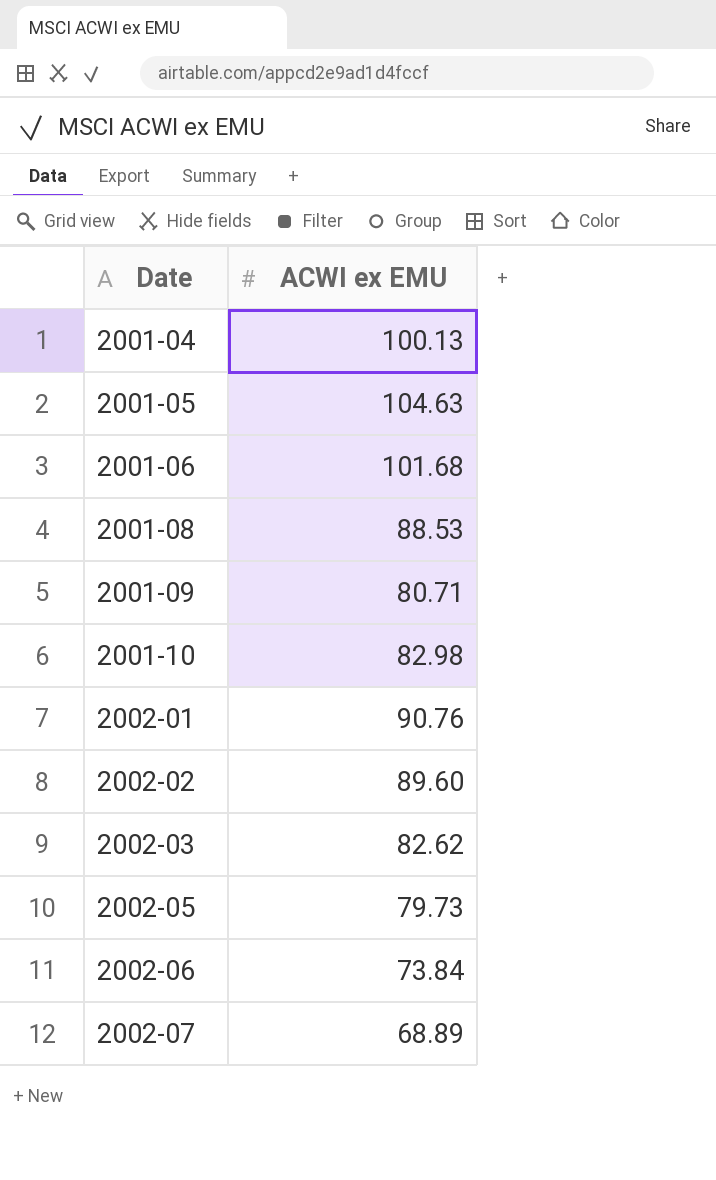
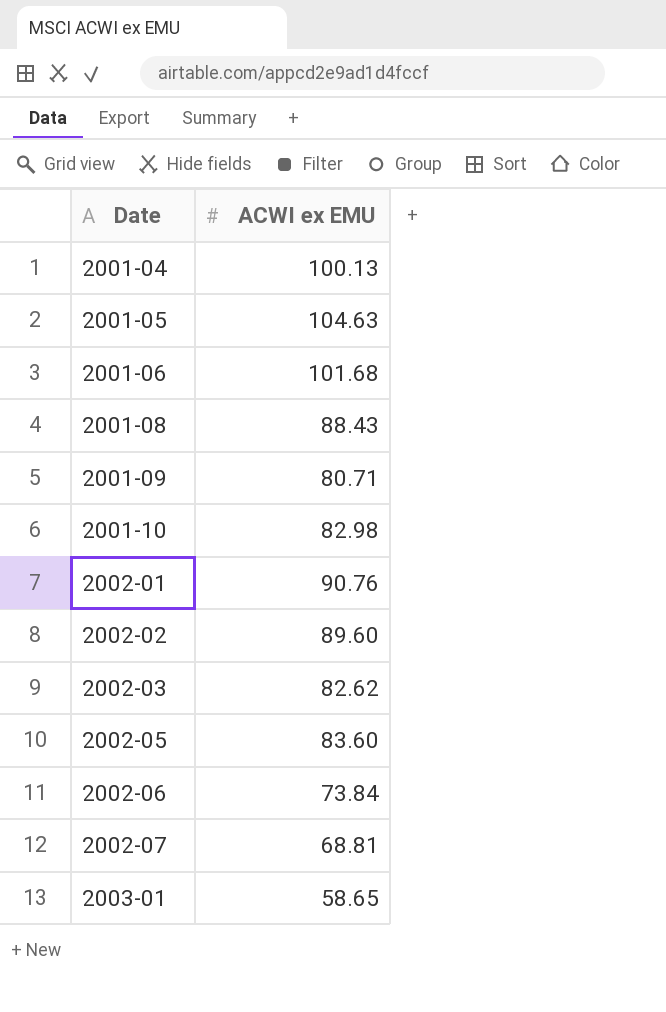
2001-08 | ACWI ex EMU: 88.53 -> 88.43
2002-05 | ACWI ex EMU: 79.73 -> 83.60
2002-07 | ACWI ex EMU: 68.89 -> 68.81
row 2003-01: none -> 58.65

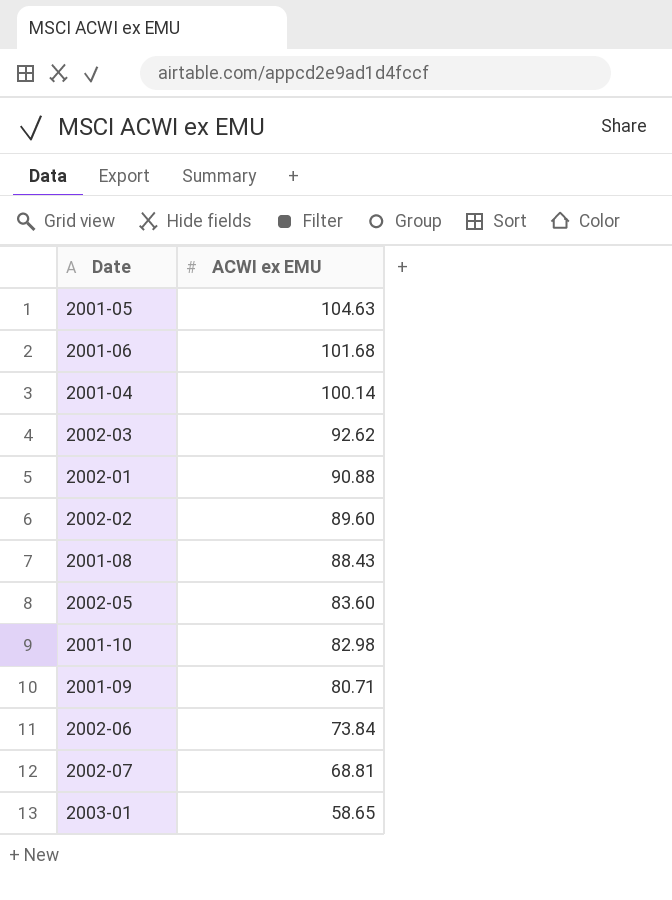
row order: Date ascending -> ACWI ex EMU descending
2001-04 | ACWI ex EMU: 100.13 -> 100.14
2002-03 | ACWI ex EMU: 82.62 -> 92.62
2002-01 | ACWI ex EMU: 90.76 -> 90.88

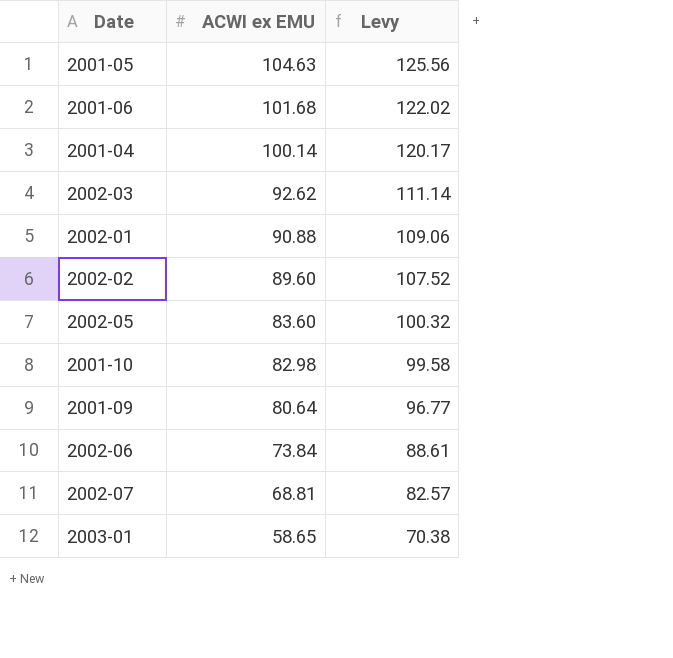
column Levy | formula: none -> [ACWI ex EMU] * 1.2
row 2001-08: 88.43 -> none
2001-09 | ACWI ex EMU: 80.71 -> 80.64

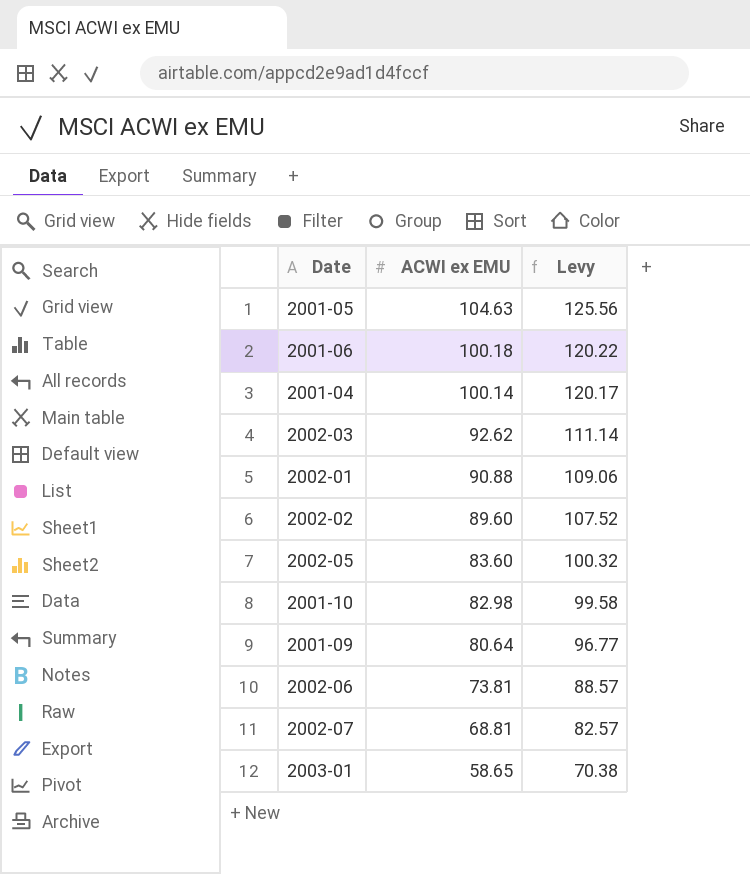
2001-06 | ACWI ex EMU: 101.68 -> 100.18
2001-06 | Levy: 122.02 -> 120.22
2002-06 | ACWI ex EMU: 73.84 -> 73.81
2002-06 | Levy: 88.61 -> 88.57

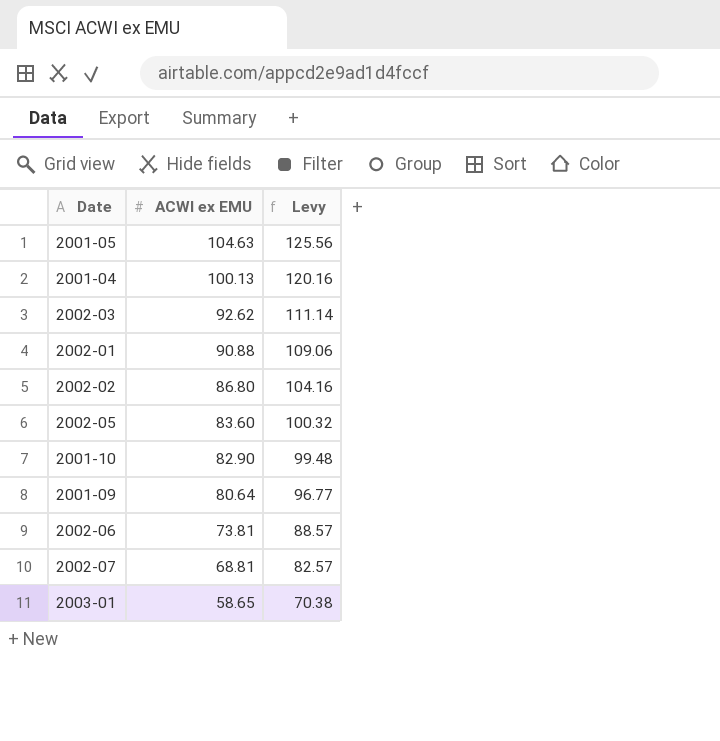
row 2001-06: 100.18 | 120.22 -> none
2001-04 | ACWI ex EMU: 100.14 -> 100.13
2001-04 | Levy: 120.17 -> 120.16
2002-02 | ACWI ex EMU: 89.60 -> 86.80
2002-02 | Levy: 107.52 -> 104.16
2001-10 | ACWI ex EMU: 82.98 -> 82.90
2001-10 | Levy: 99.58 -> 99.48

